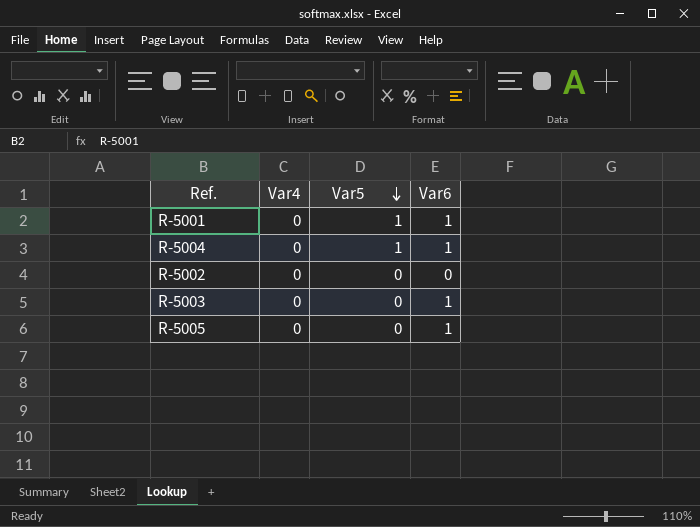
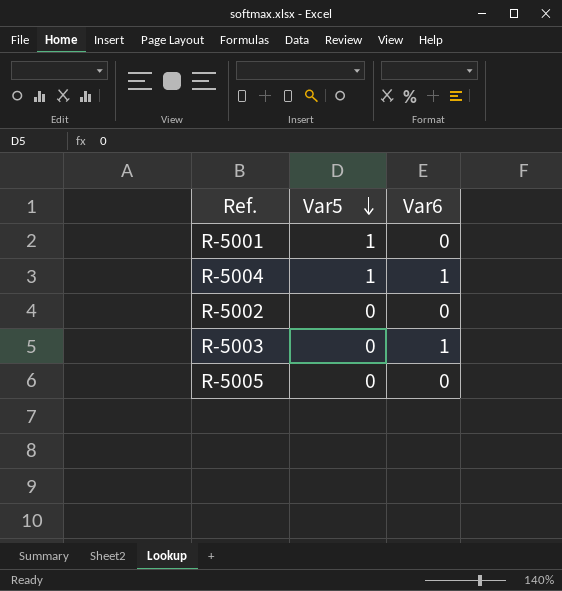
column Var4 | position: 2 -> none
R-5001 | Var6: 1 -> 0
R-5005 | Var6: 1 -> 0

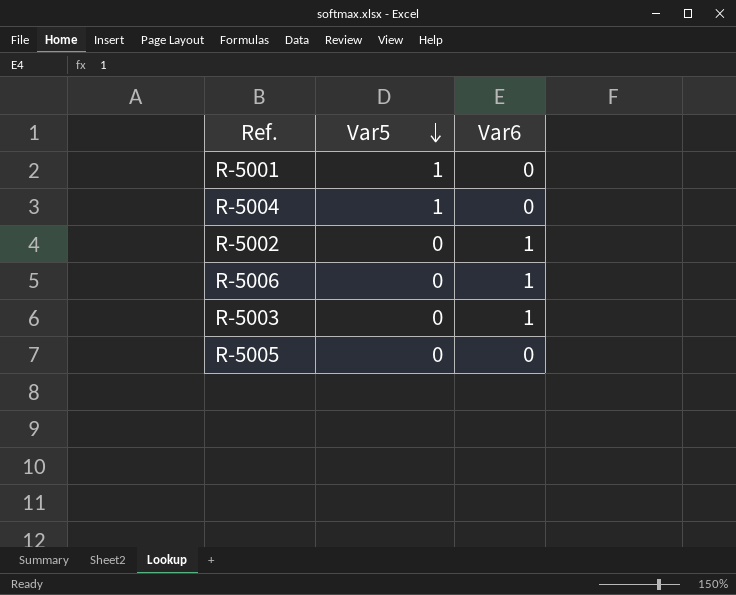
R-5004 | Var6: 1 -> 0
R-5002 | Var6: 0 -> 1
row R-5006: none -> 0 | 1

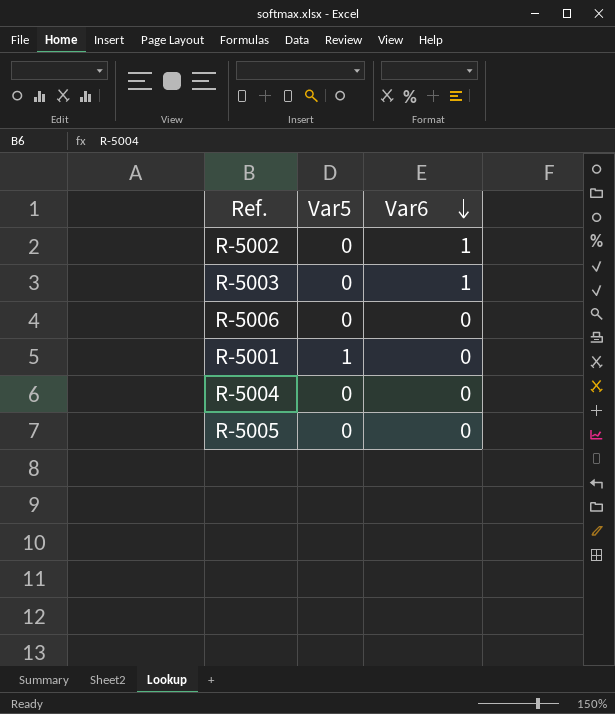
row order: Var5 descending -> Var6 descending
R-5006 | Var6: 1 -> 0
R-5004 | Var5: 1 -> 0

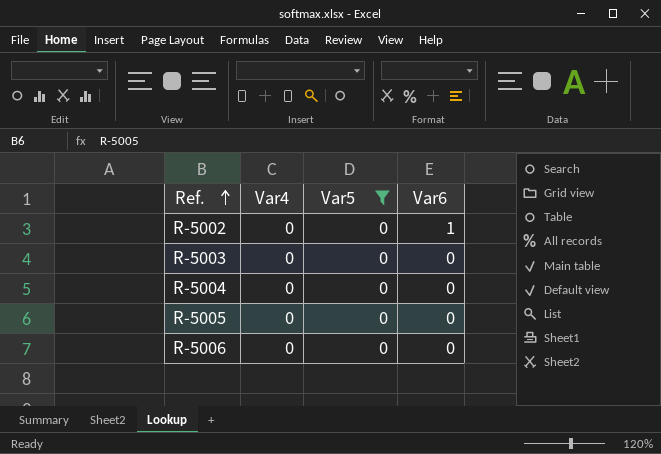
filter: none -> Var5 = 0
row order: Var6 descending -> Ref. ascending
column Var4 | position: none -> 2
R-5003 | Var6: 1 -> 0

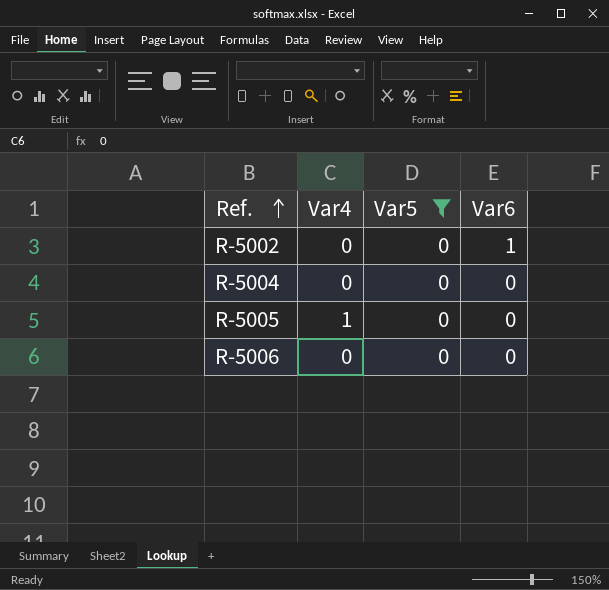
row R-5003: 0 | 0 | 0 -> none
R-5005 | Var4: 0 -> 1

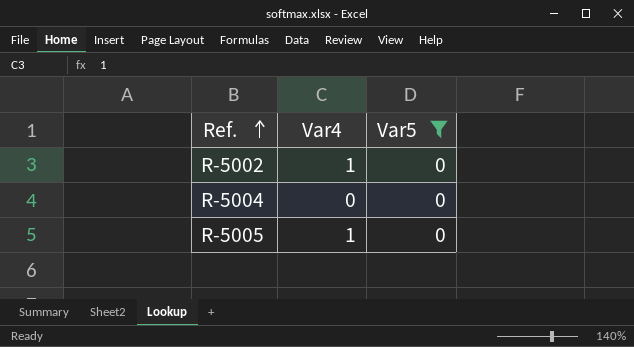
column Var6 | position: 4 -> none
row R-5006: 0 | 0 | 0 -> none
R-5002 | Var4: 0 -> 1

